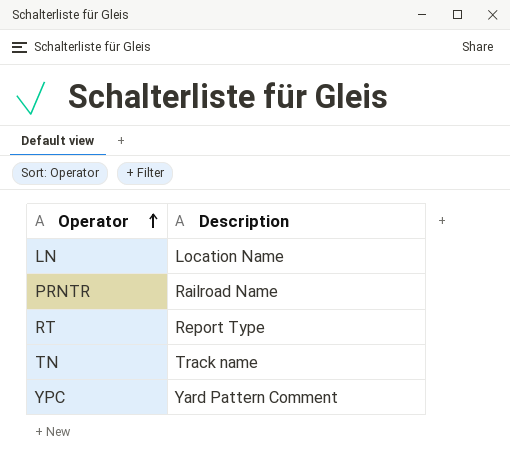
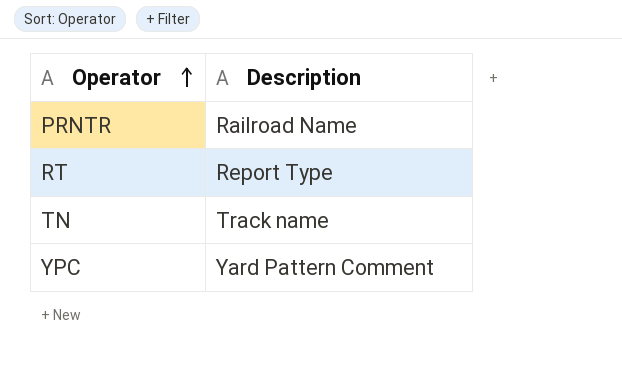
row LN: Location Name -> none

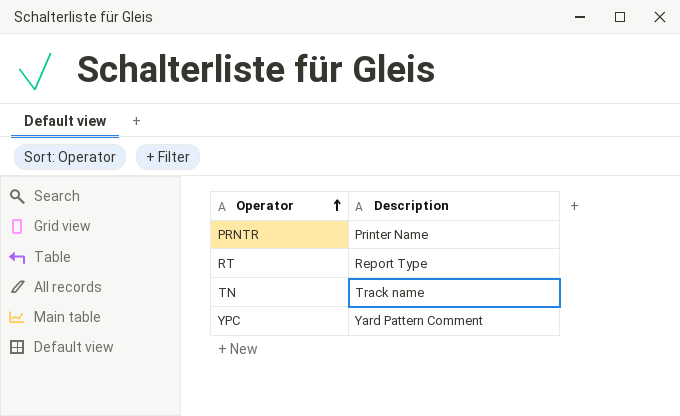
PRNTR | Description: Railroad Name -> Printer Name

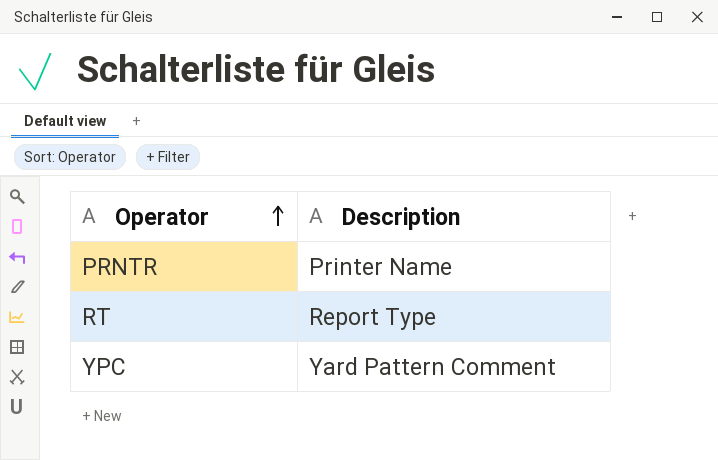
row TN: Track name -> none

